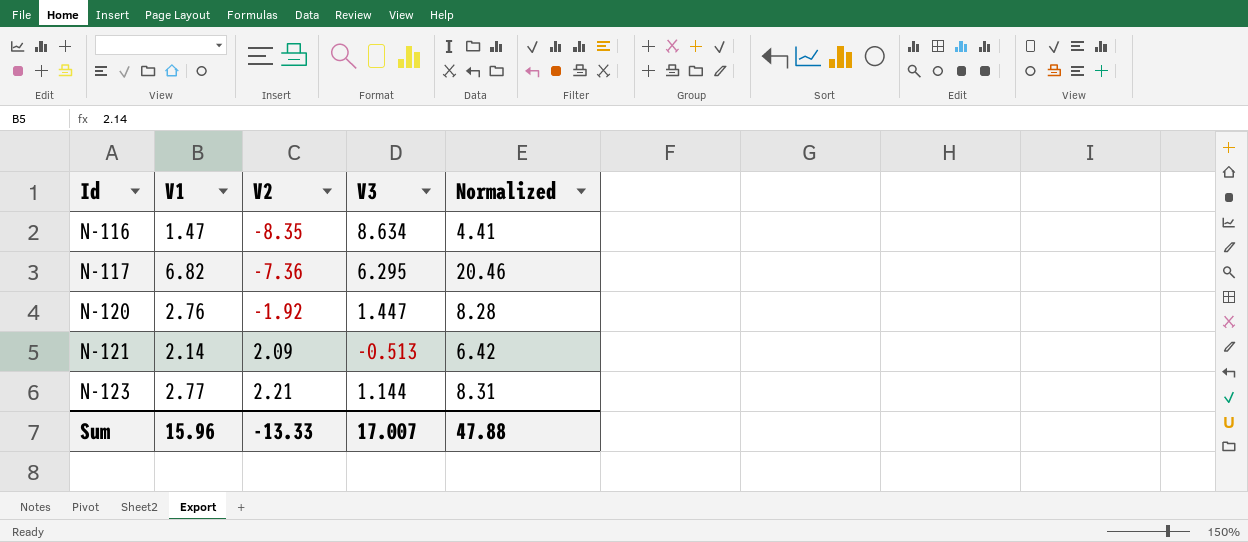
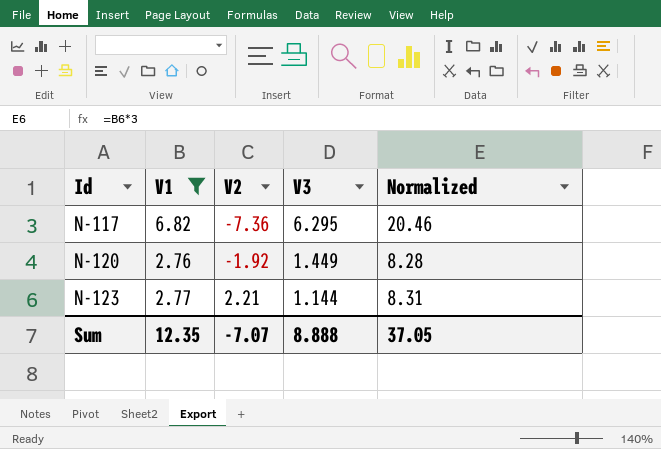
filter: none -> V1 >= 2.76
N-120 | V3: 1.447 -> 1.449
Sum | V1: 15.96 -> 12.35
Sum | V2: -13.33 -> -7.07
Sum | V3: 17.007 -> 8.888
Sum | Normalized: 47.88 -> 37.05

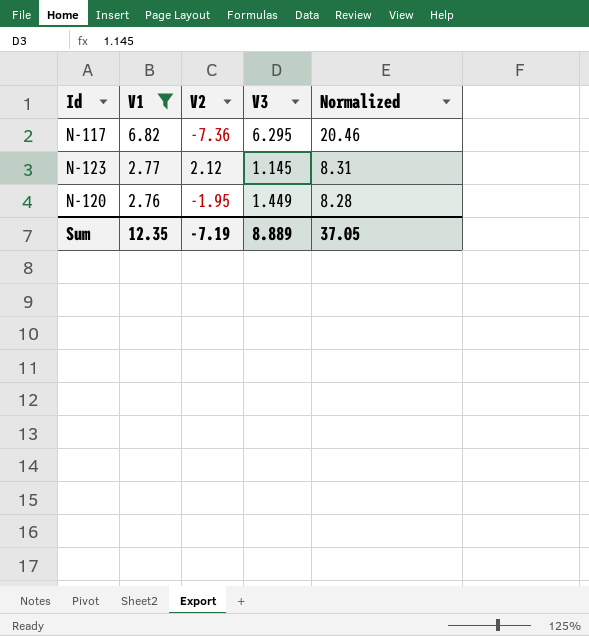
row order: Id ascending -> V1 descending
N-123 | V2: 2.21 -> 2.12
N-123 | V3: 1.144 -> 1.145
N-120 | V2: -1.92 -> -1.95
Sum | V2: -7.07 -> -7.19
Sum | V3: 8.888 -> 8.889

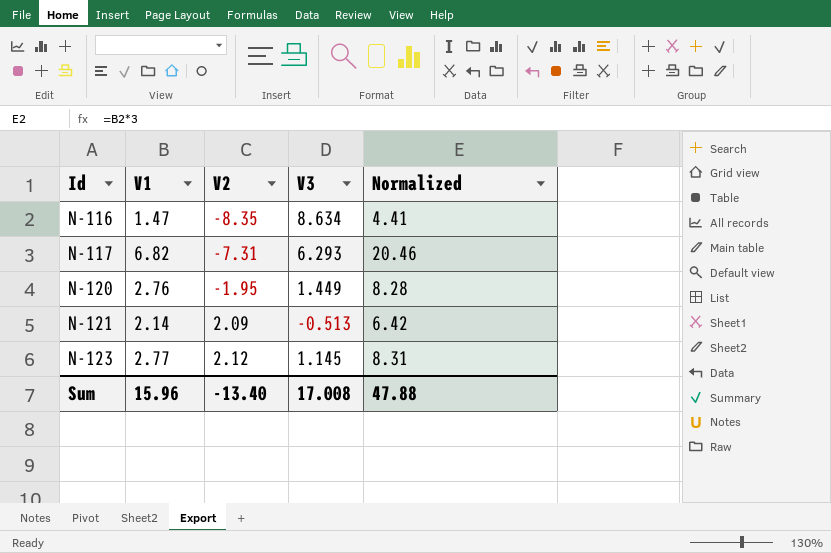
filter: V1 >= 2.76 -> none
row order: V1 descending -> Id ascending
N-117 | V2: -7.36 -> -7.31
N-117 | V3: 6.295 -> 6.293
Sum | V1: 12.35 -> 15.96
Sum | V2: -7.19 -> -13.40
Sum | V3: 8.889 -> 17.008
Sum | Normalized: 37.05 -> 47.88

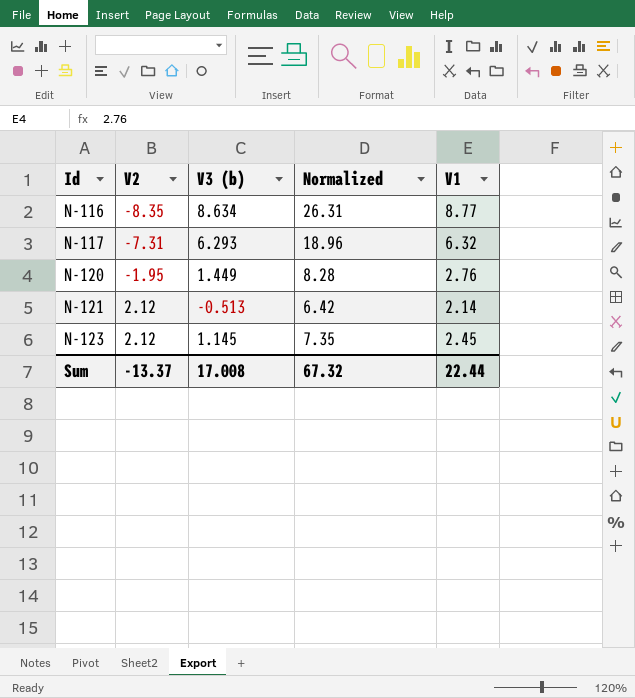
column name: V3 -> V3 (b)
column V1 | position: 2 -> 5
N-116 | Normalized: 4.41 -> 26.31
N-116 | V1: 1.47 -> 8.77
N-117 | Normalized: 20.46 -> 18.96
N-117 | V1: 6.82 -> 6.32
N-121 | V2: 2.09 -> 2.12
N-123 | Normalized: 8.31 -> 7.35
N-123 | V1: 2.77 -> 2.45
Sum | V2: -13.40 -> -13.37
Sum | Normalized: 47.88 -> 67.32
Sum | V1: 15.96 -> 22.44

